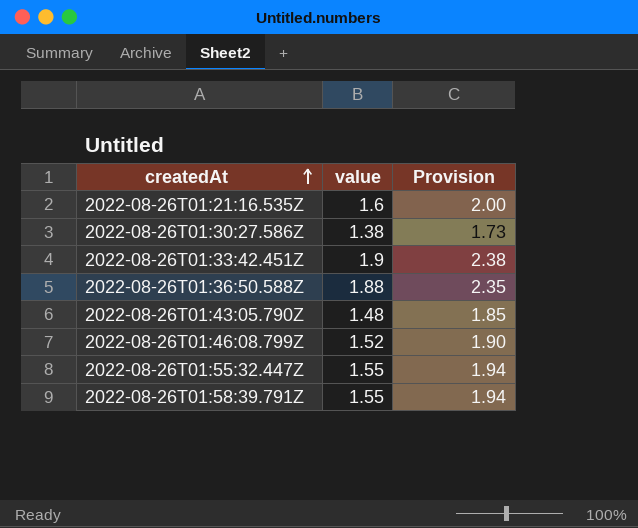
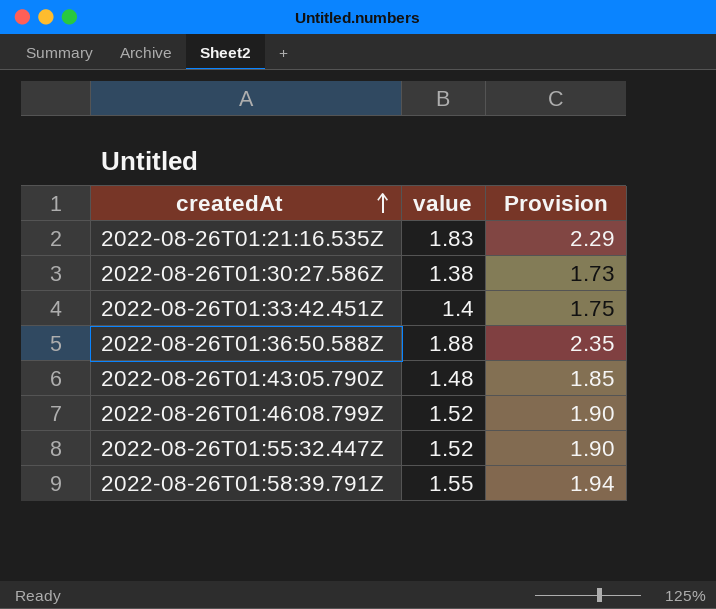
2022-08-26T01:21:16.535Z | value: 1.6 -> 1.83
2022-08-26T01:21:16.535Z | Provision: 2.00 -> 2.29
2022-08-26T01:33:42.451Z | value: 1.9 -> 1.4
2022-08-26T01:33:42.451Z | Provision: 2.38 -> 1.75
2022-08-26T01:55:32.447Z | value: 1.55 -> 1.52
2022-08-26T01:55:32.447Z | Provision: 1.94 -> 1.90

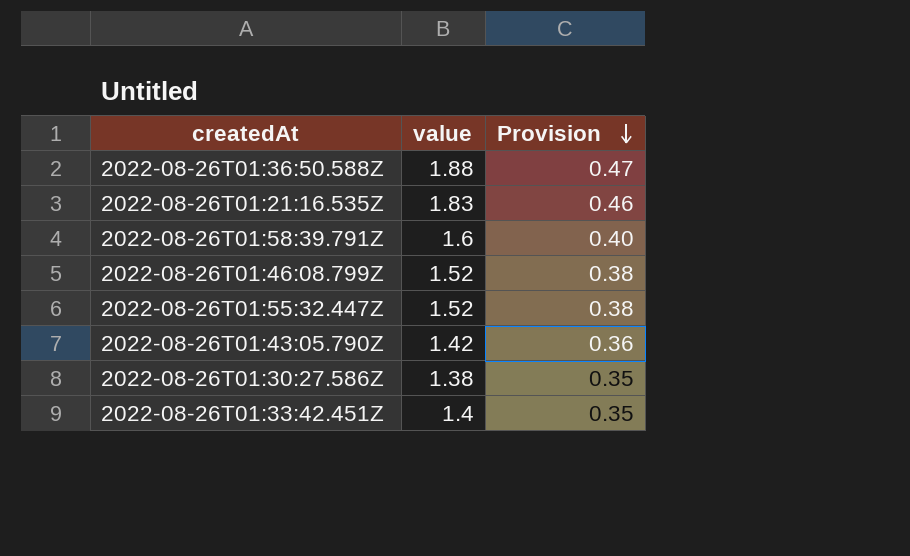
row order: createdAt ascending -> Provision descending
column Provision | formula: [value] * 1.25 -> [value] * 0.25
2022-08-26T01:58:39.791Z | value: 1.55 -> 1.6
2022-08-26T01:43:05.790Z | value: 1.48 -> 1.42

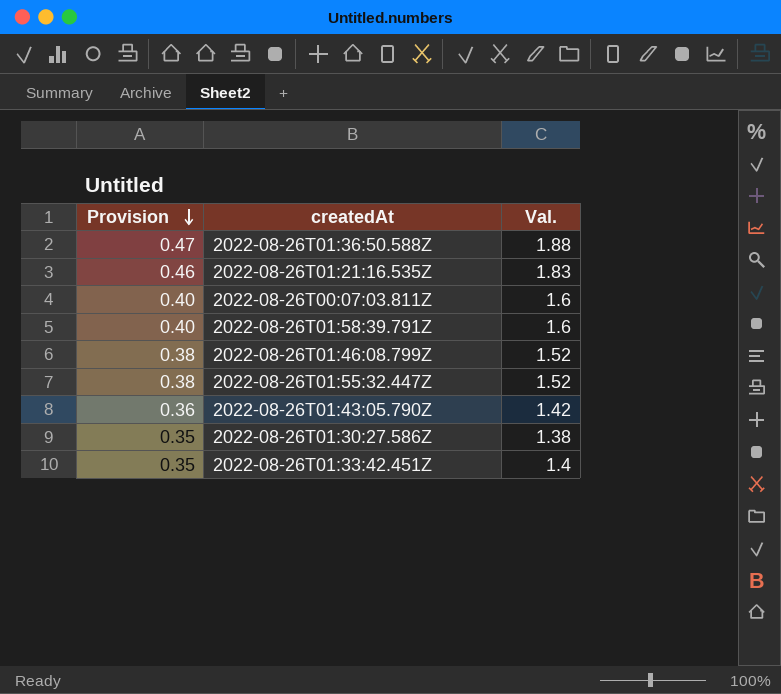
column Provision | position: 3 -> 1
column name: value -> Val.
row 2022-08-26T00:07:03.811Z: none -> 0.40 | 1.6

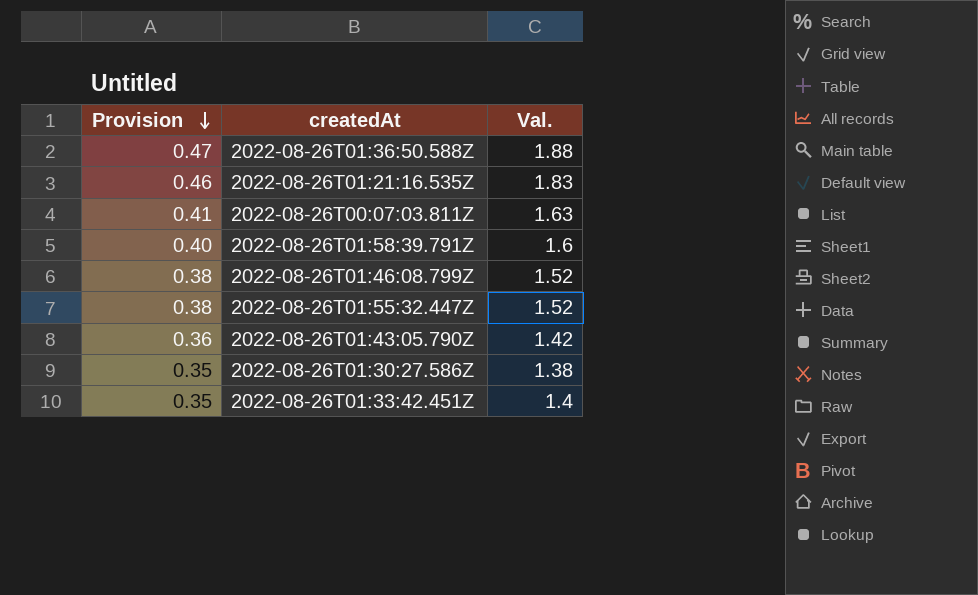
2022-08-26T00:07:03.811Z | Provision: 0.40 -> 0.41
2022-08-26T00:07:03.811Z | Val.: 1.6 -> 1.63

